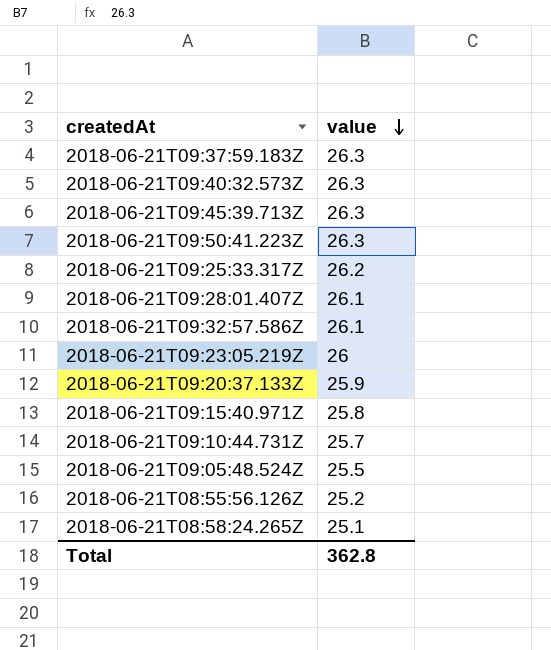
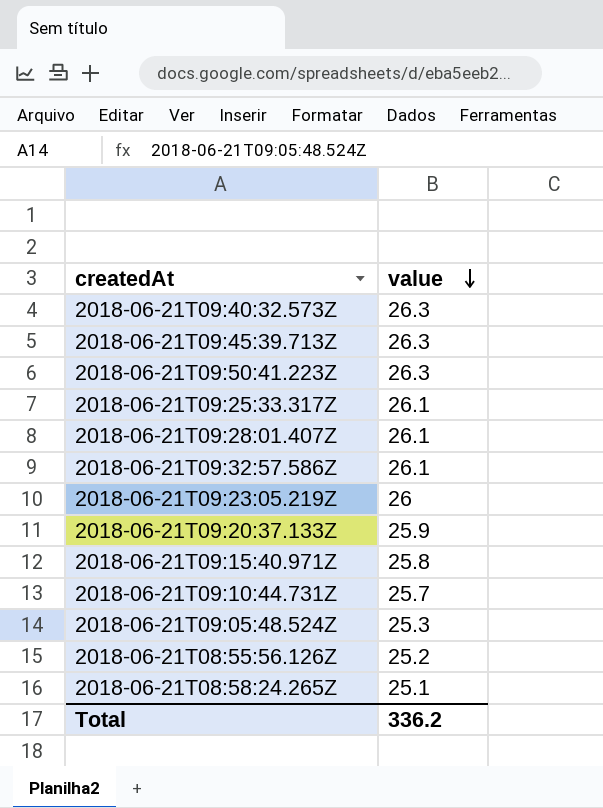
row 2018-06-21T09:37:59.183Z: 26.3 -> none
2018-06-21T09:25:33.317Z | value: 26.2 -> 26.1
2018-06-21T09:05:48.524Z | value: 25.5 -> 25.3
Total | value: 362.8 -> 336.2

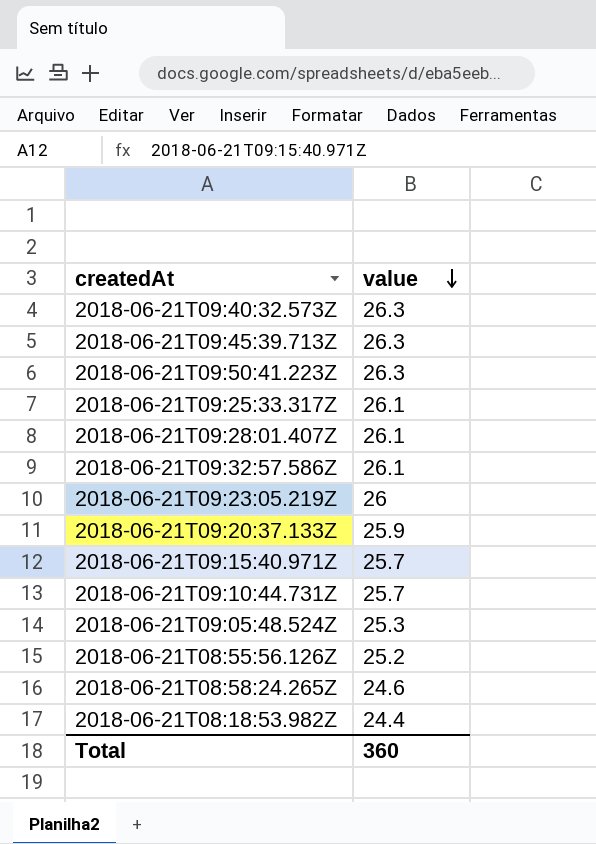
2018-06-21T09:15:40.971Z | value: 25.8 -> 25.7
2018-06-21T08:58:24.265Z | value: 25.1 -> 24.6
row 2018-06-21T08:18:53.982Z: none -> 24.4
Total | value: 336.2 -> 360

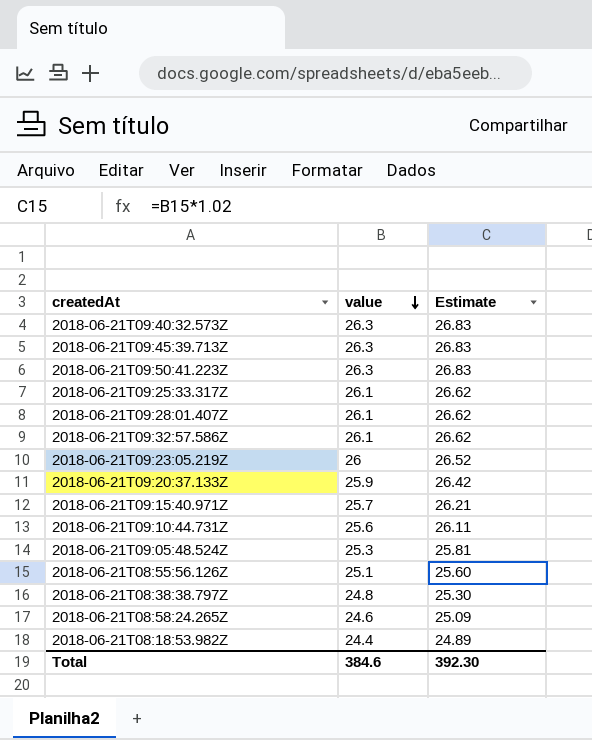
column Estimate | formula: none -> [value] * 1.02
2018-06-21T09:10:44.731Z | value: 25.7 -> 25.6
2018-06-21T08:55:56.126Z | value: 25.2 -> 25.1
row 2018-06-21T08:38:38.797Z: none -> 24.8 | 25.30
Total | value: 360 -> 384.6

